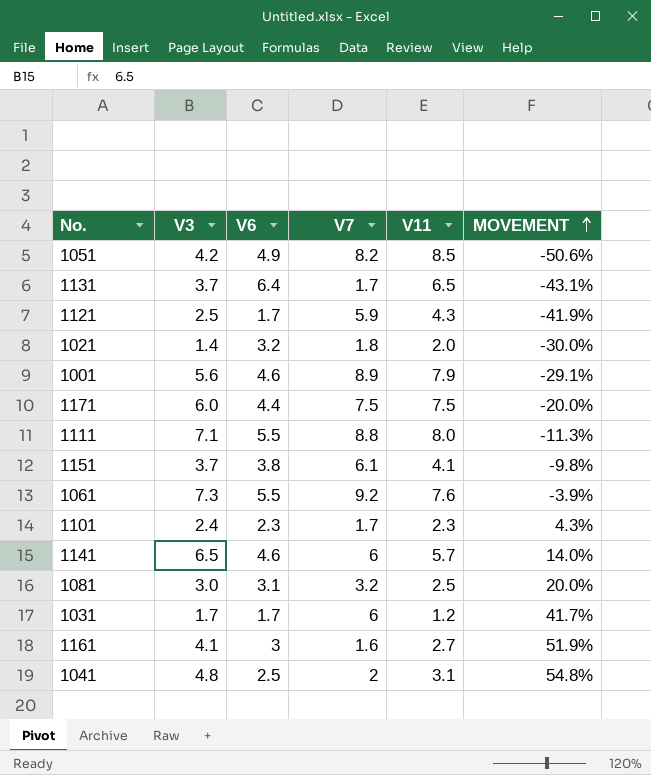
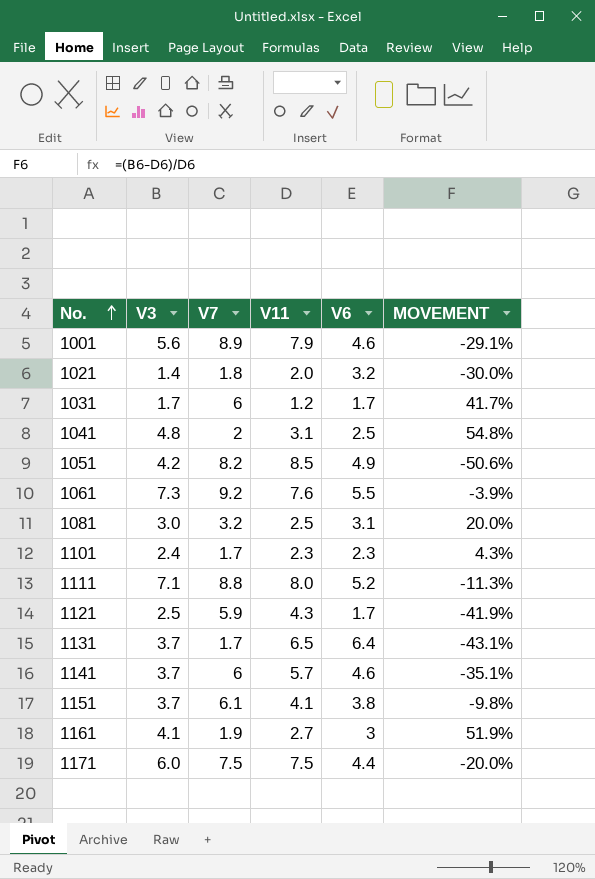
row order: MOVEMENT ascending -> No. ascending
column V6 | position: 3 -> 5
1111 | V6: 5.5 -> 5.2
1141 | V3: 6.5 -> 3.7
1141 | MOVEMENT: 14.0% -> -35.1%
1161 | V7: 1.6 -> 1.9

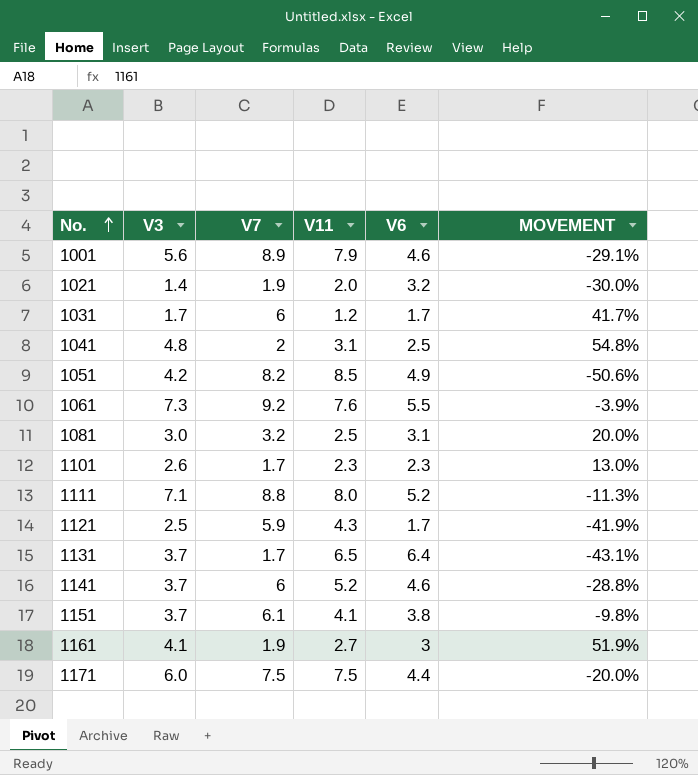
1021 | V7: 1.8 -> 1.9
1101 | V3: 2.4 -> 2.6
1101 | MOVEMENT: 4.3% -> 13.0%
1141 | V11: 5.7 -> 5.2
1141 | MOVEMENT: -35.1% -> -28.8%

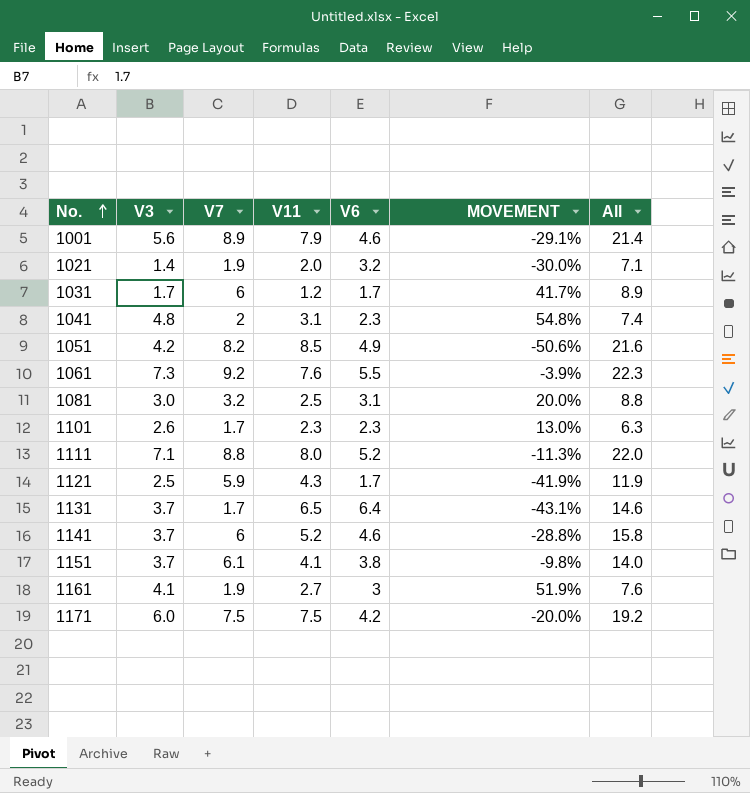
column All | formula: none -> [V7] + [V11] + [V6]
1041 | V6: 2.5 -> 2.3
1171 | V6: 4.4 -> 4.2

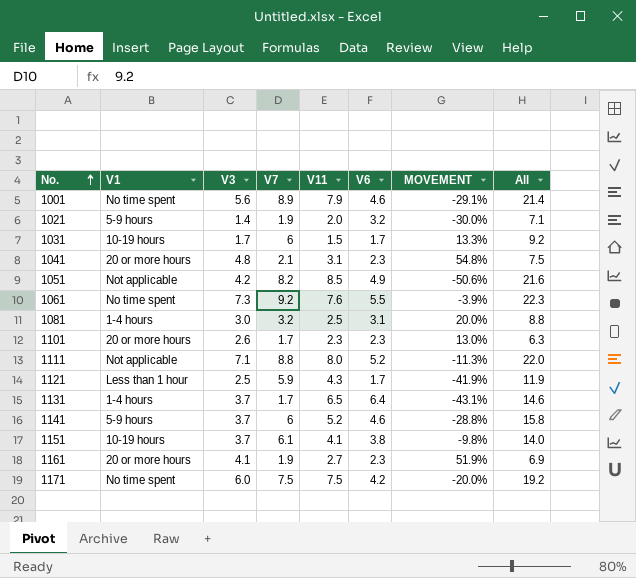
column V1 | position: none -> 2
1031 | V11: 1.2 -> 1.5
1031 | MOVEMENT: 41.7% -> 13.3%
1031 | All: 8.9 -> 9.2
1041 | V7: 2 -> 2.1
1041 | All: 7.4 -> 7.5
1161 | V6: 3 -> 2.3
1161 | All: 7.6 -> 6.9

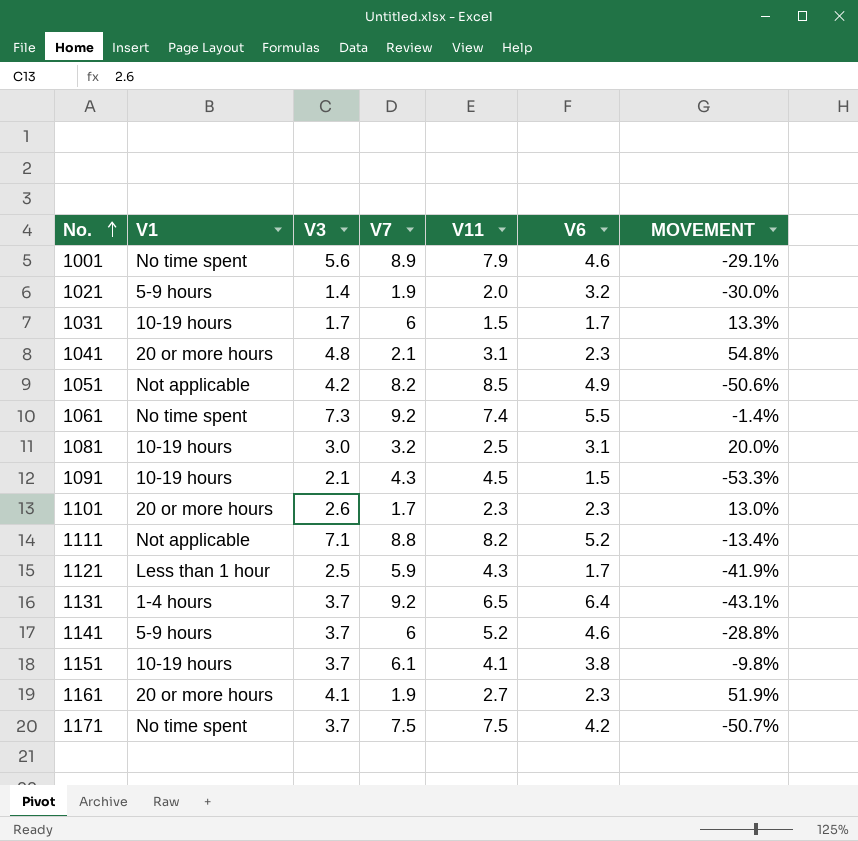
column All | formula: [V7] + [V11] + [V6] -> none
1061 | V11: 7.6 -> 7.4
1061 | MOVEMENT: -3.9% -> -1.4%
1081 | V1: 1-4 hours -> 10-19 hours
row 1091: none -> 10-19 hours | 2.1 | 4.3 | 4.5 | 1.5 | -53.3%
1111 | V11: 8.0 -> 8.2
1111 | MOVEMENT: -11.3% -> -13.4%
1131 | V7: 1.7 -> 9.2
1171 | V3: 6.0 -> 3.7
1171 | MOVEMENT: -20.0% -> -50.7%

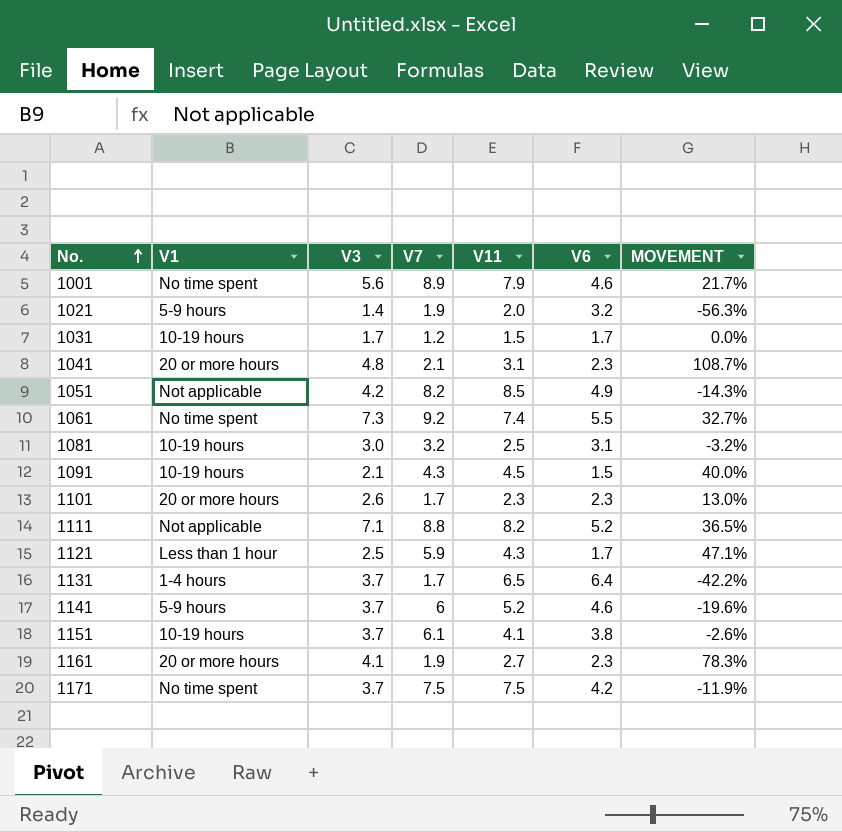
column MOVEMENT | formula: ([V3] - [V11]) / [V11] -> ([V3] - [V6]) / [V6]
1031 | V7: 6 -> 1.2
1131 | V7: 9.2 -> 1.7

